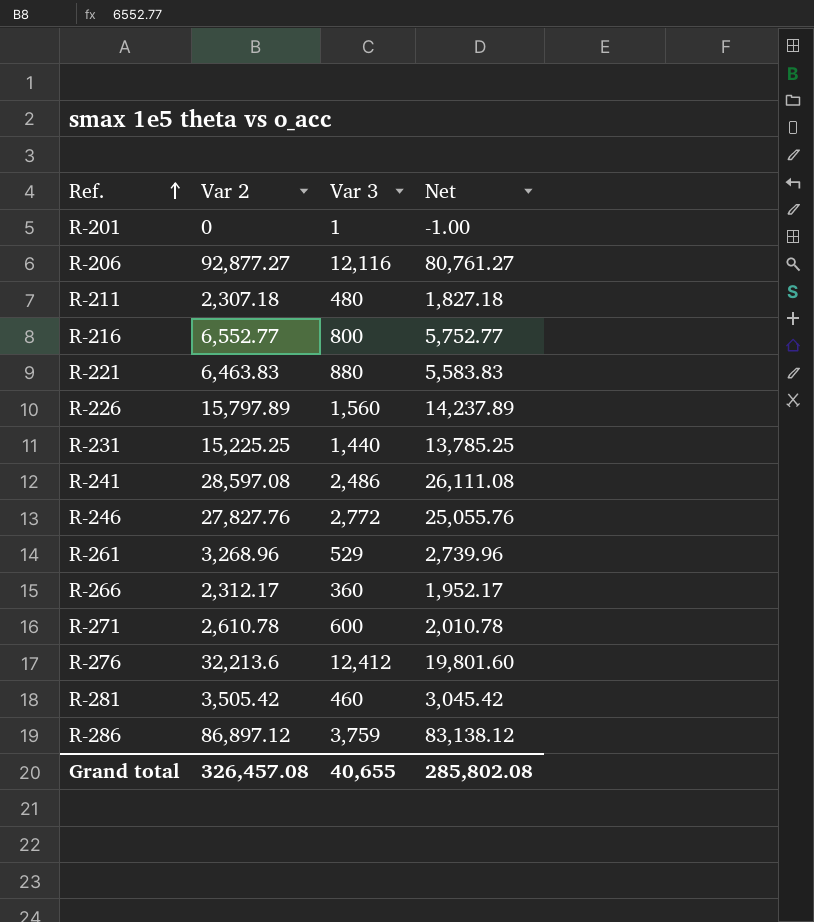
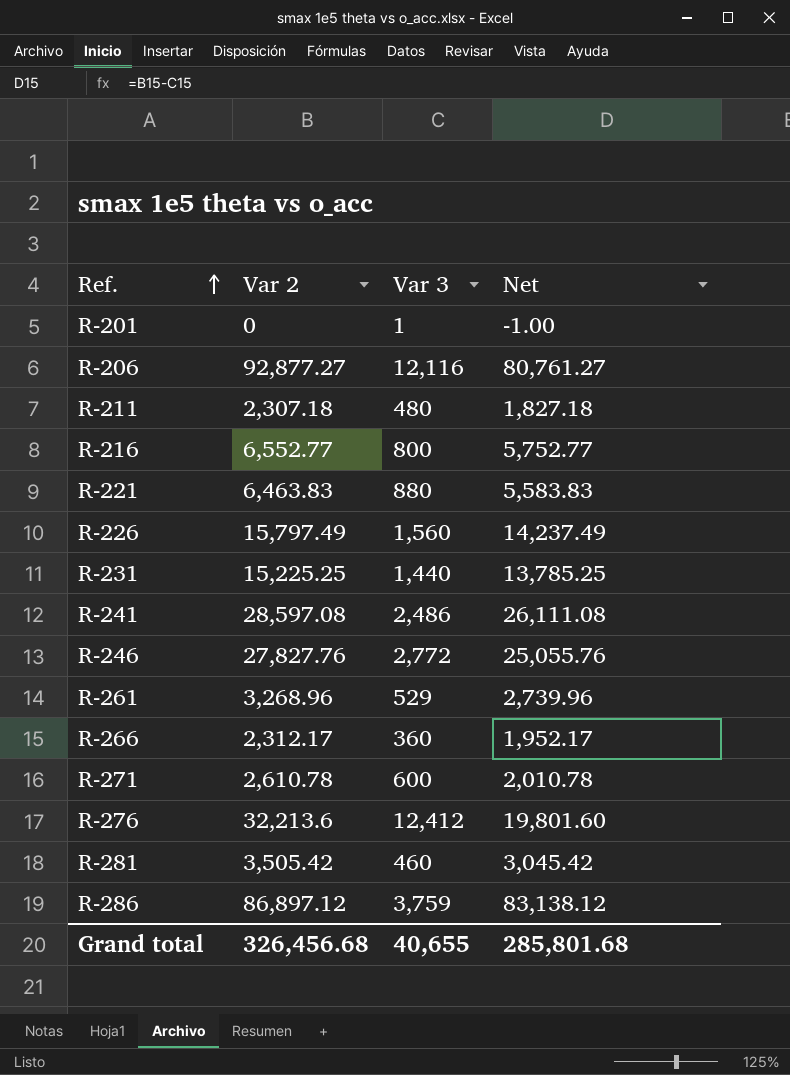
R-226 | Var 2: 15,797.89 -> 15,797.49
R-226 | Net: 14,237.89 -> 14,237.49
Grand total | Var 2: 326,457.08 -> 326,456.68
Grand total | Net: 285,802.08 -> 285,801.68

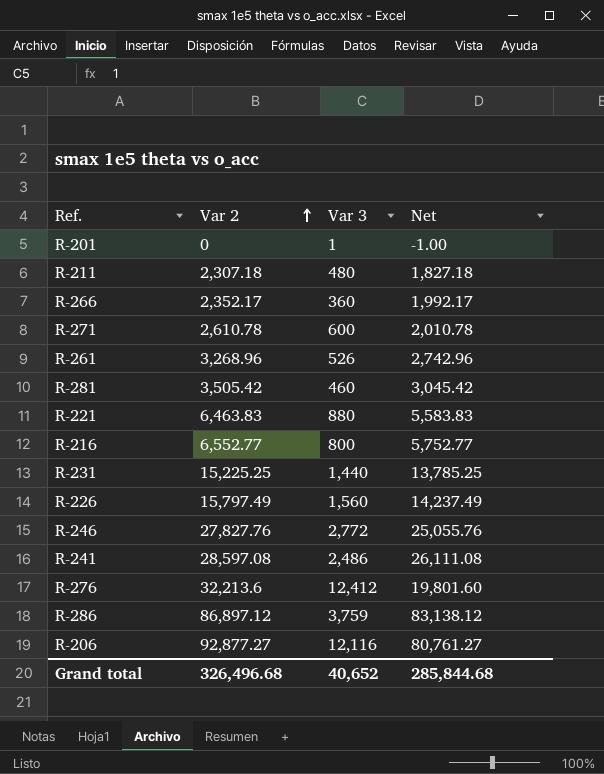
row order: Ref. ascending -> Var 2 ascending
R-266 | Var 2: 2,312.17 -> 2,352.17
R-266 | Net: 1,952.17 -> 1,992.17
R-261 | Var 3: 529 -> 526
R-261 | Net: 2,739.96 -> 2,742.96
Grand total | Var 2: 326,456.68 -> 326,496.68
Grand total | Var 3: 40,655 -> 40,652
Grand total | Net: 285,801.68 -> 285,844.68

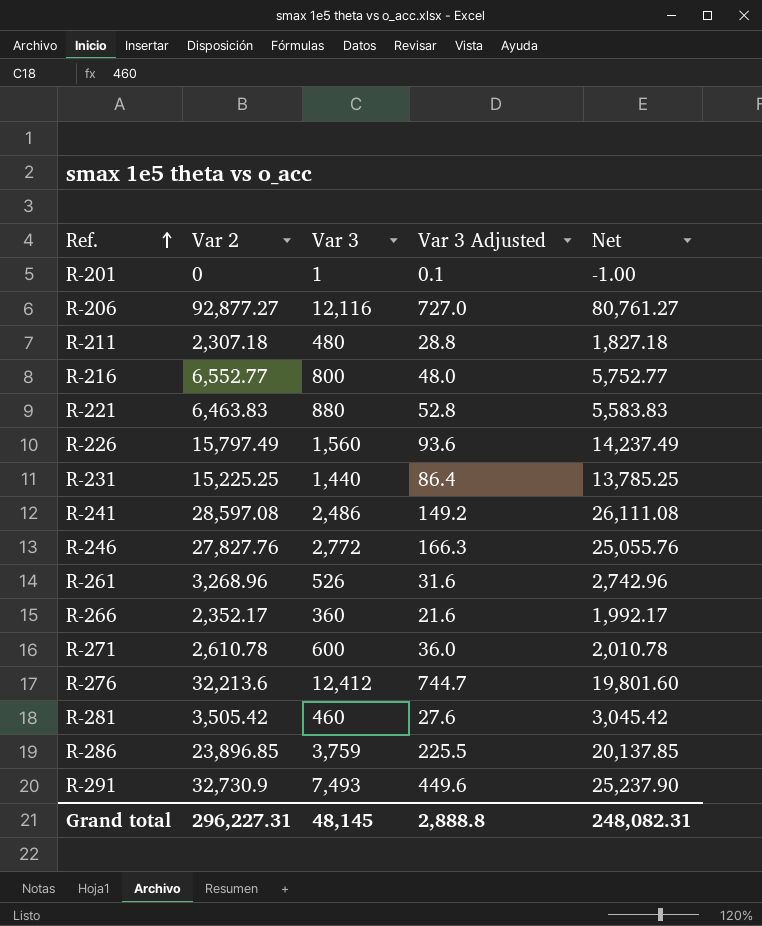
row order: Var 2 ascending -> Ref. ascending
column Var 3 Adjusted | formula: none -> [Var 3] * 0.06
R-286 | Var 2: 86,897.12 -> 23,896.85
R-286 | Net: 83,138.12 -> 20,137.85
row R-291: none -> 32,730.9 | 7,493 | 449.6 | 25,237.90
Grand total | Var 2: 326,496.68 -> 296,227.31
Grand total | Var 3: 40,652 -> 48,145
Grand total | Net: 285,844.68 -> 248,082.31

